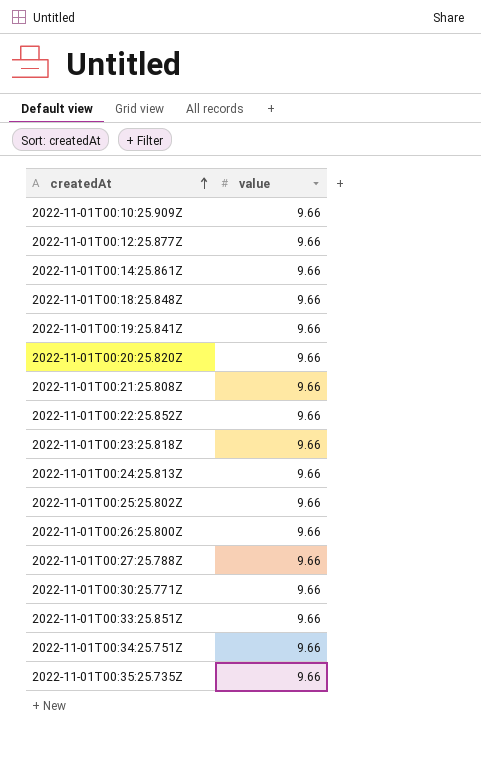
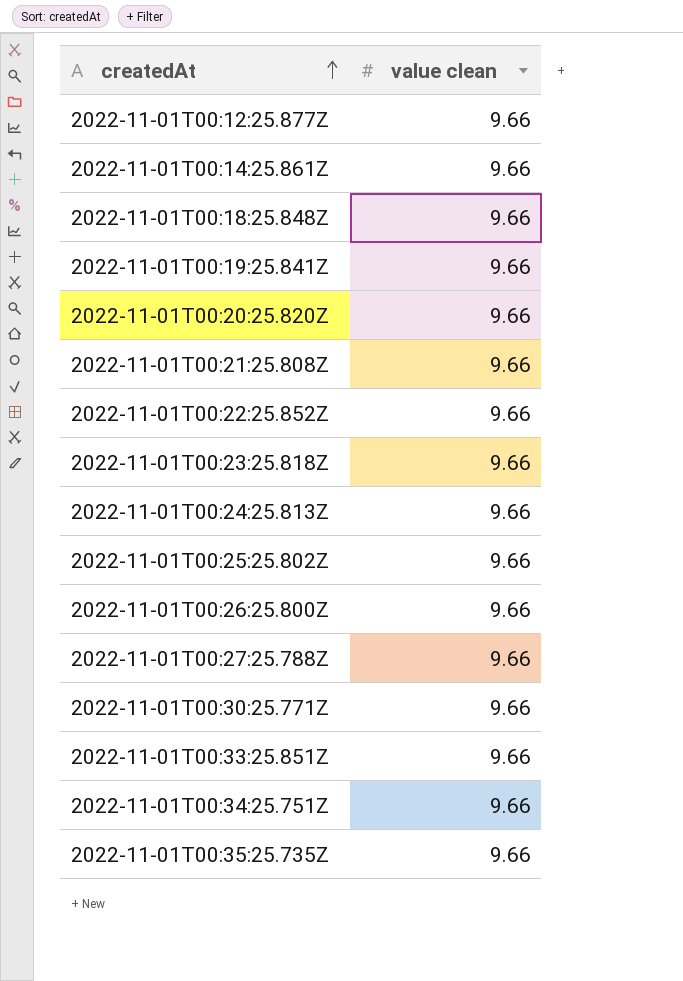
column name: value -> value clean
row 2022-11-01T00:10:25.909Z: 9.66 -> none

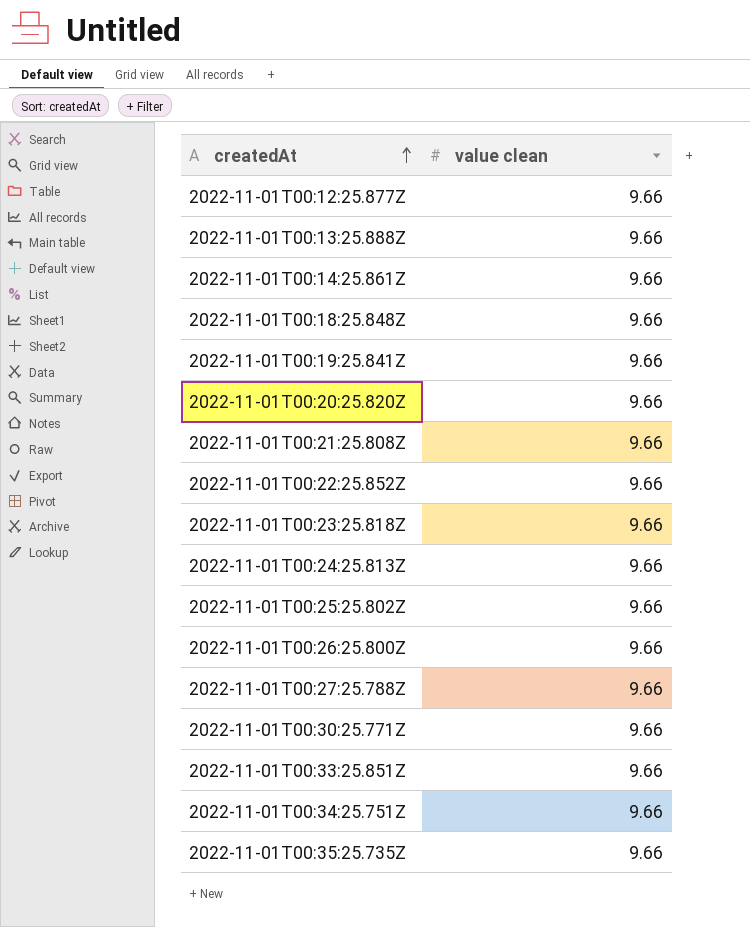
row 2022-11-01T00:13:25.888Z: none -> 9.66

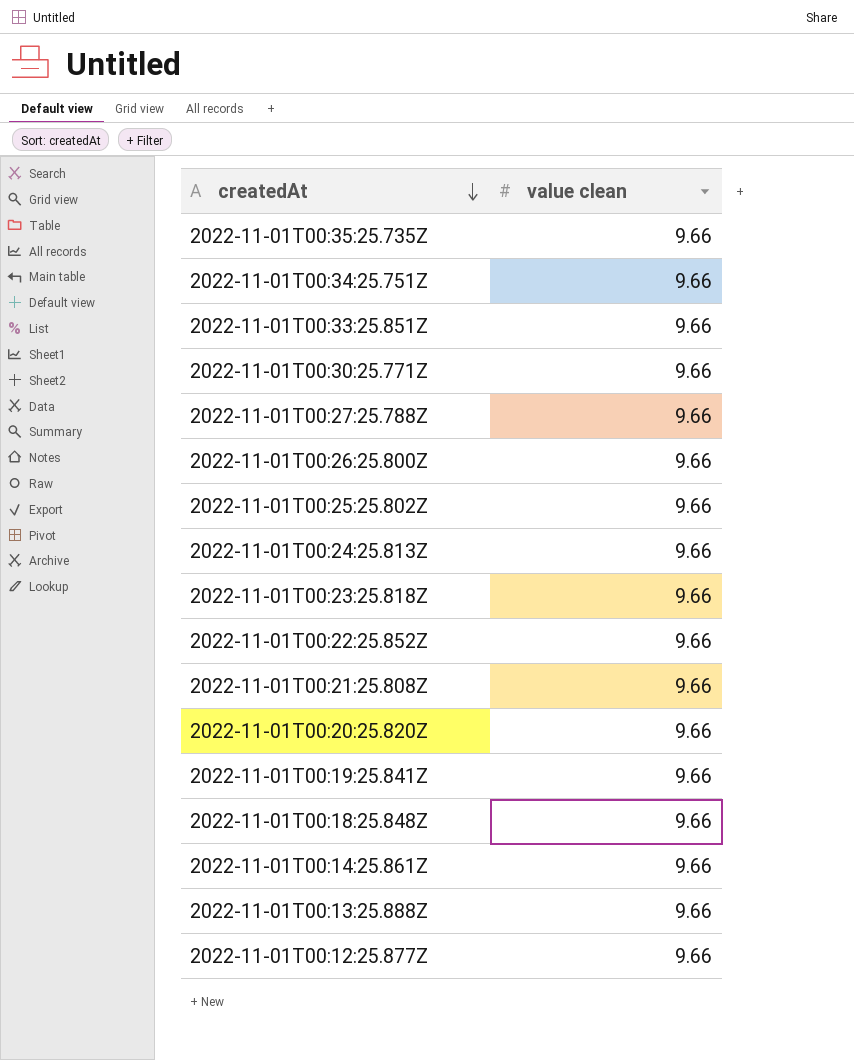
row order: createdAt ascending -> createdAt descending

